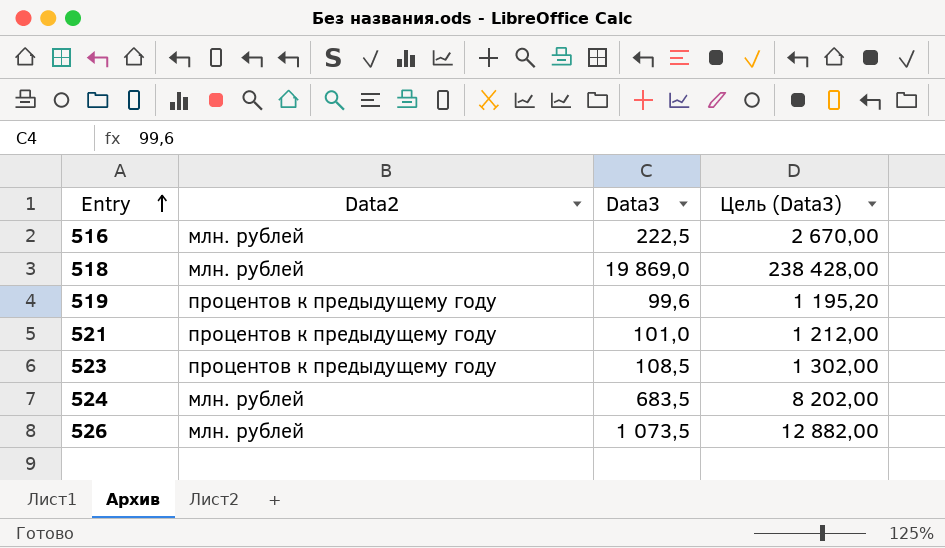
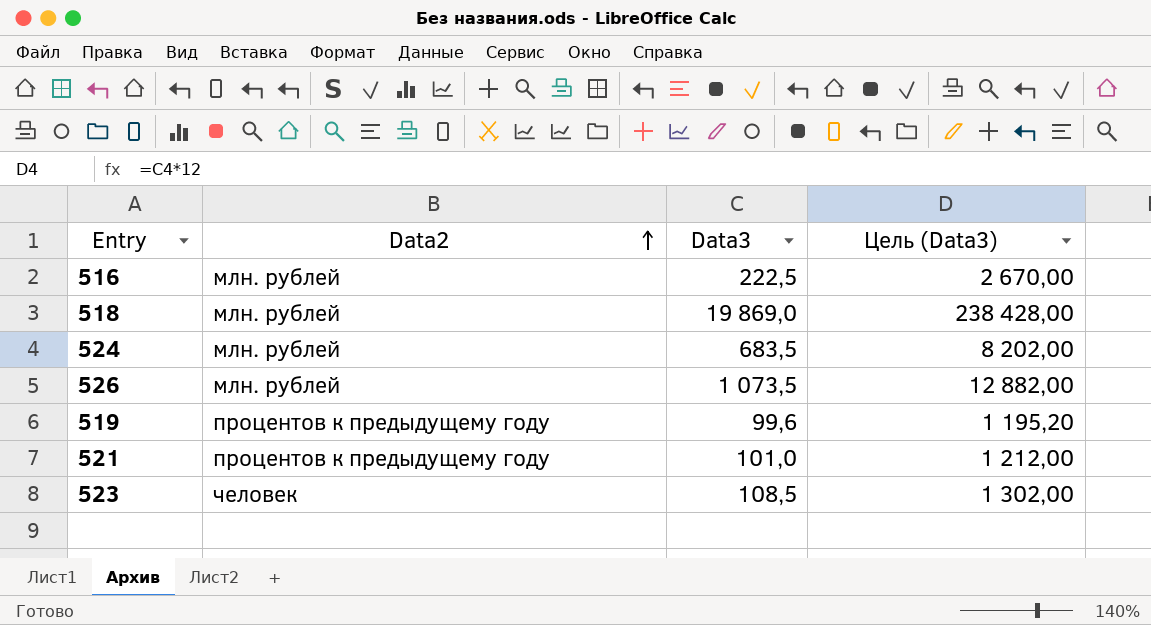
row order: Entry ascending -> Data2 ascending
523 | Data2: процентов к предыдущему году -> человек

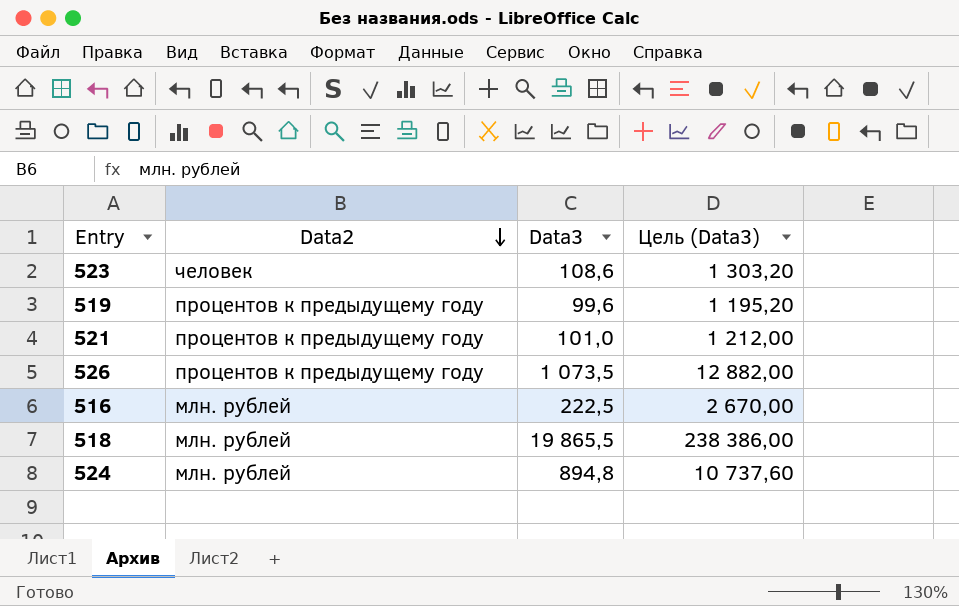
row order: Data2 ascending -> Data2 descending
523 | Data3: 108,5 -> 108,6
523 | Цель (Data3): 1 302,00 -> 1 303,20
526 | Data2: млн. рублей -> процентов к предыдущему году
518 | Data3: 19 869,0 -> 19 865,5
518 | Цель (Data3): 238 428,00 -> 238 386,00
524 | Data3: 683,5 -> 894,8
524 | Цель (Data3): 8 202,00 -> 10 737,60

